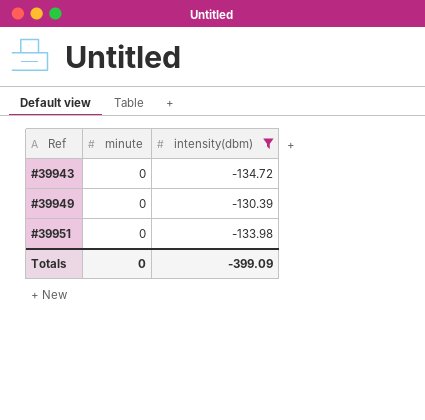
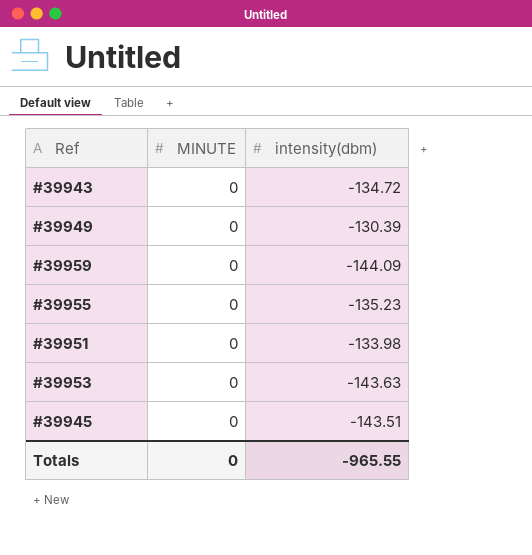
filter: intensity(dbm) >= -134.72 -> none
column name: minute -> MINUTE
Totals | intensity(dbm): -399.09 -> -965.55

